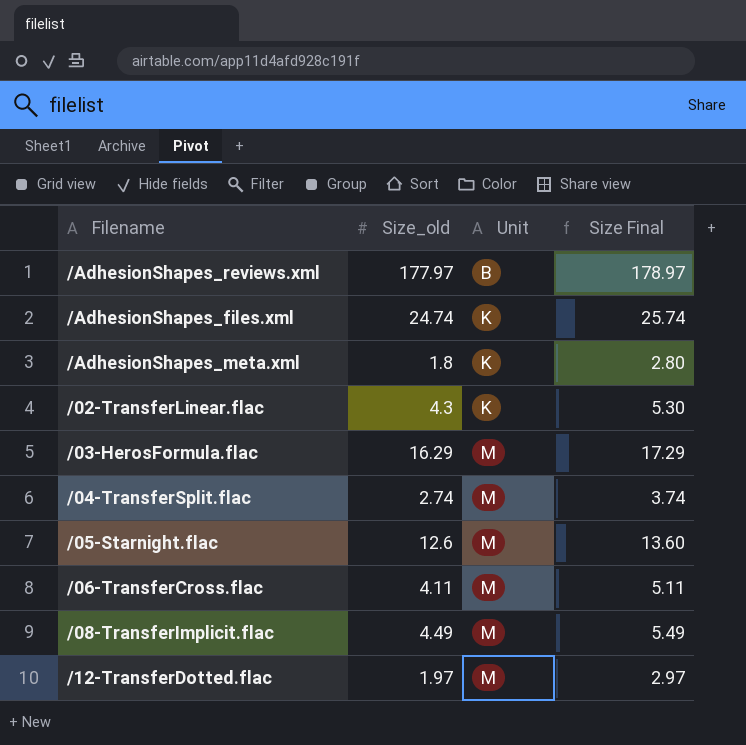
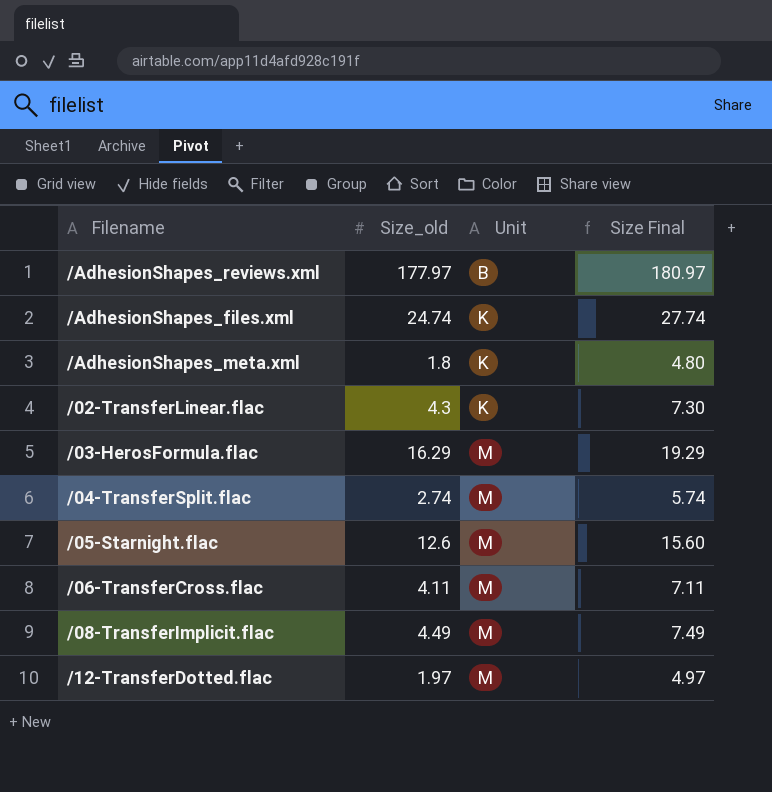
column Size Final | formula: [Size_old] + 1 -> [Size_old] + 3

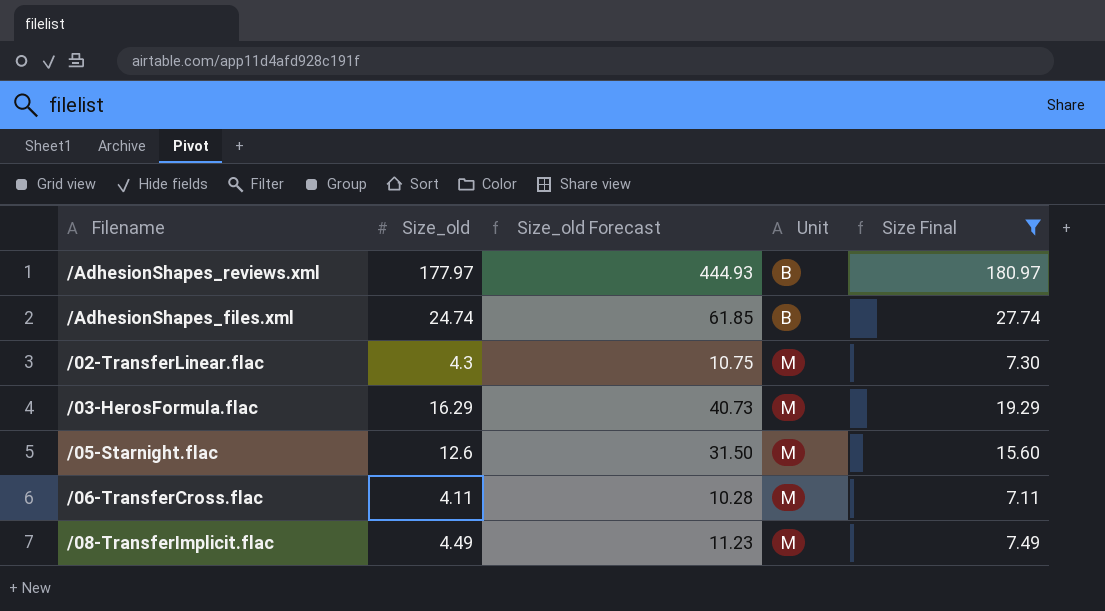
filter: none -> Size Final >= 7.11
column Size_old Forecast | formula: none -> [Size_old] * 2.5
/AdhesionShapes_files.xml | Unit: K -> B
/02-TransferLinear.flac | Unit: K -> M

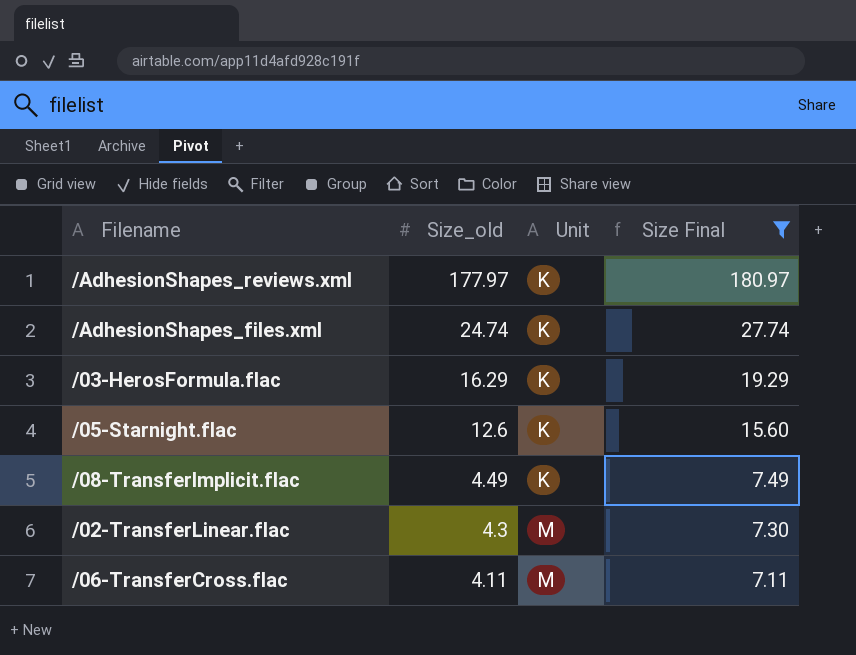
row order: Unit ascending -> Size_old descending
column Size_old Forecast | formula: [Size_old] * 2.5 -> none
/AdhesionShapes_reviews.xml | Unit: B -> K
/AdhesionShapes_files.xml | Unit: B -> K
/03-HerosFormula.flac | Unit: M -> K
/05-Starnight.flac | Unit: M -> K
/08-TransferImplicit.flac | Unit: M -> K

